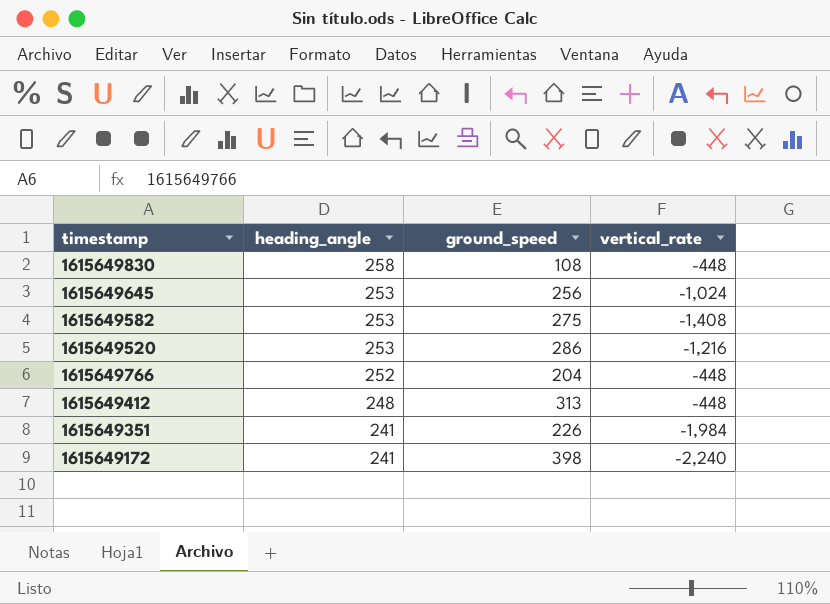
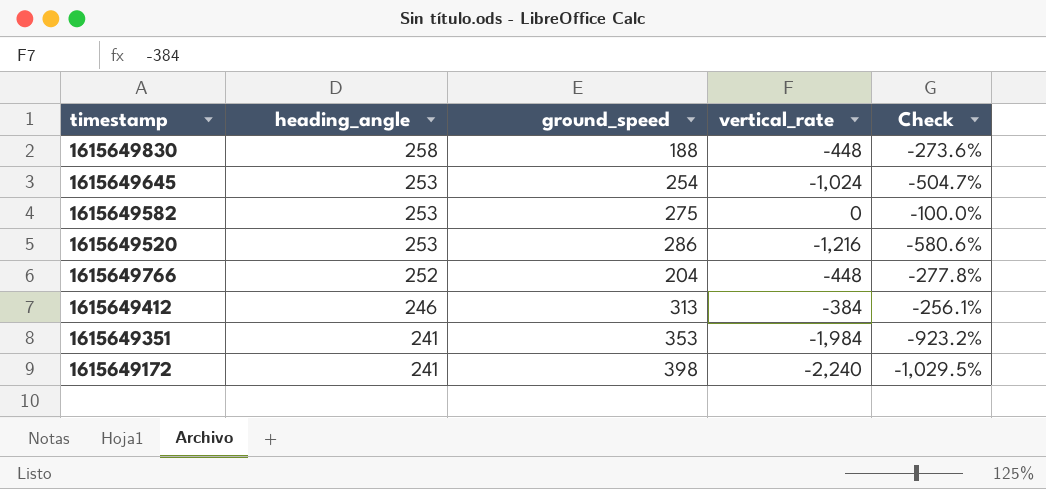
column Check | formula: none -> ([vertical_rate] - [heading_angle]) / [heading_angle]
1615649830 | ground_speed: 108 -> 188
1615649645 | ground_speed: 256 -> 254
1615649582 | vertical_rate: -1,408 -> 0
1615649412 | heading_angle: 248 -> 246
1615649412 | vertical_rate: -448 -> -384
1615649351 | ground_speed: 226 -> 353

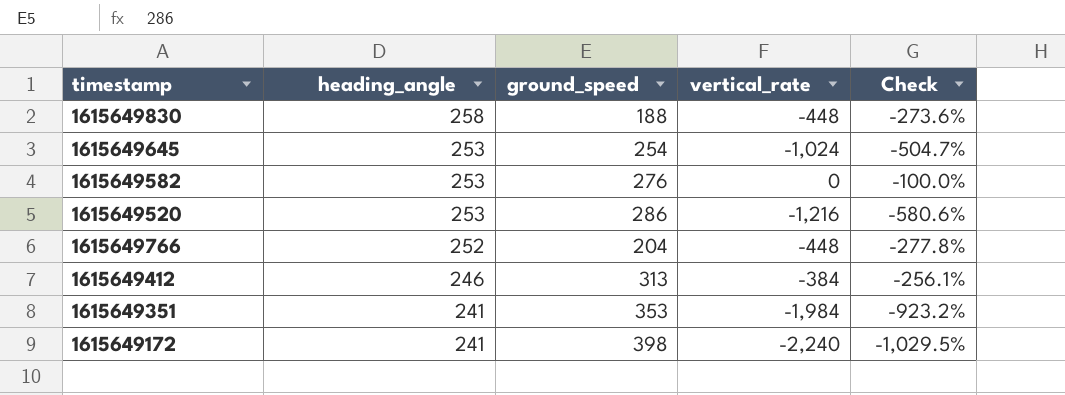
1615649582 | ground_speed: 275 -> 276

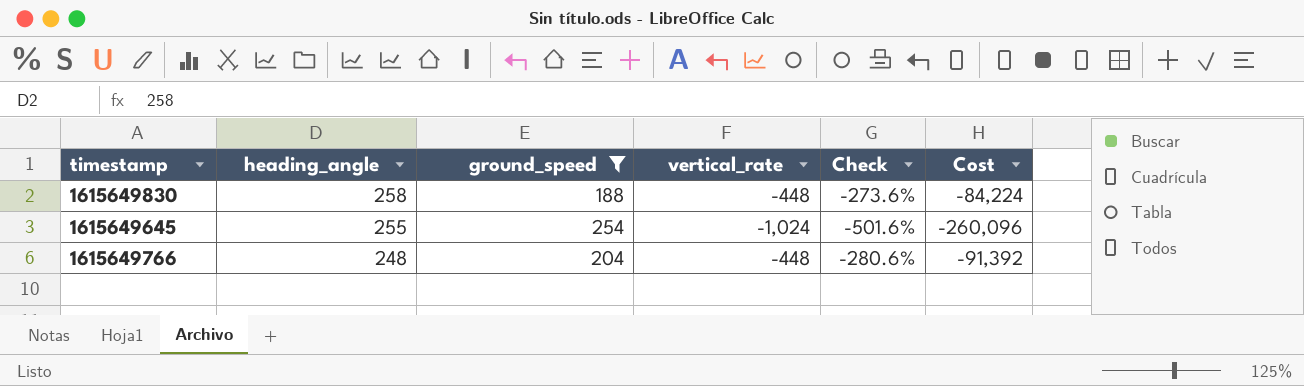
filter: none -> ground_speed <= 254
column Cost | formula: none -> [ground_speed] * [vertical_rate]
1615649645 | heading_angle: 253 -> 255
1615649645 | Check: -504.7% -> -501.6%
1615649766 | heading_angle: 252 -> 248
1615649766 | Check: -277.8% -> -280.6%

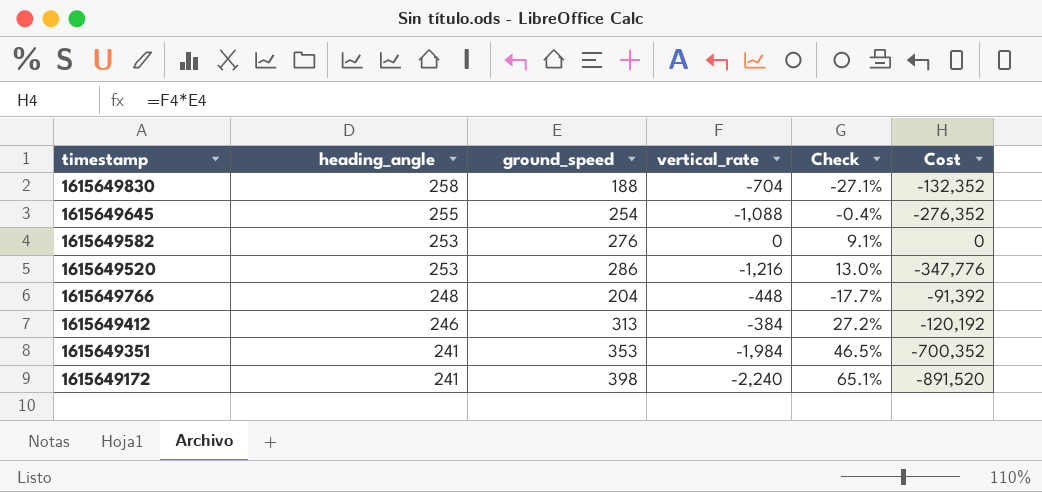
filter: ground_speed <= 254 -> none
column Check | formula: ([vertical_rate] - [heading_angle]) / [heading_angle] -> ([ground_speed] - [heading_angle]) / [heading_angle]
1615649830 | vertical_rate: -448 -> -704
1615649830 | Cost: -84,224 -> -132,352
1615649645 | vertical_rate: -1,024 -> -1,088
1615649645 | Cost: -260,096 -> -276,352

